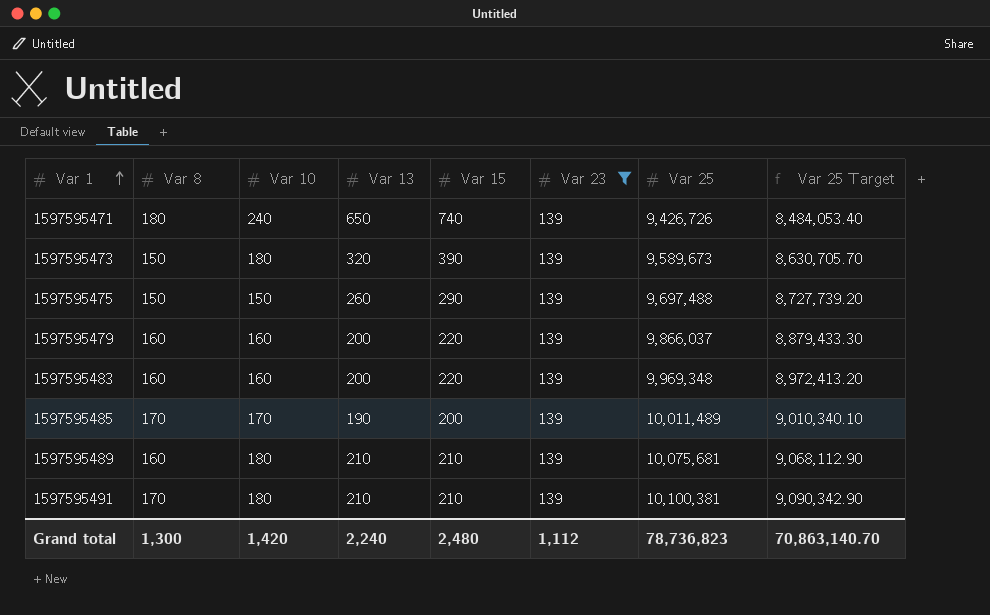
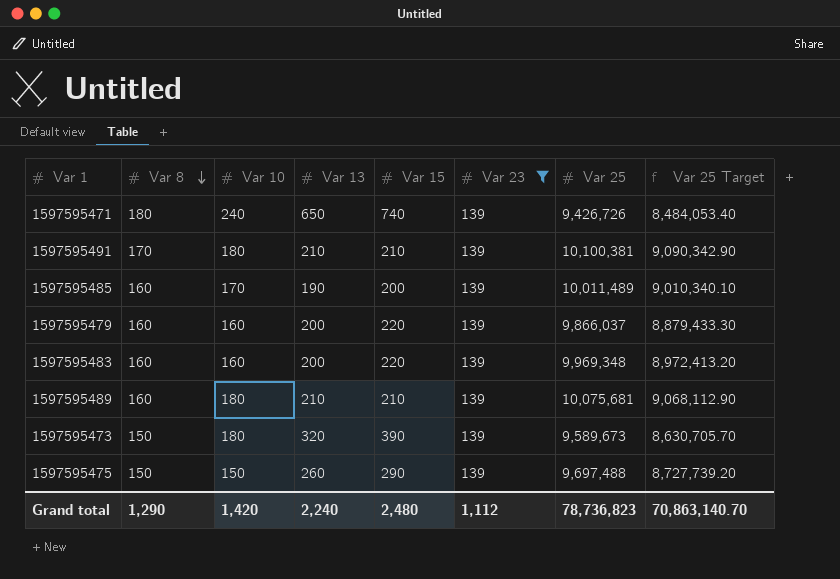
row order: Var 1 ascending -> Var 8 descending
1597595485 | Var 8: 170 -> 160
Grand total | Var 8: 1,300 -> 1,290

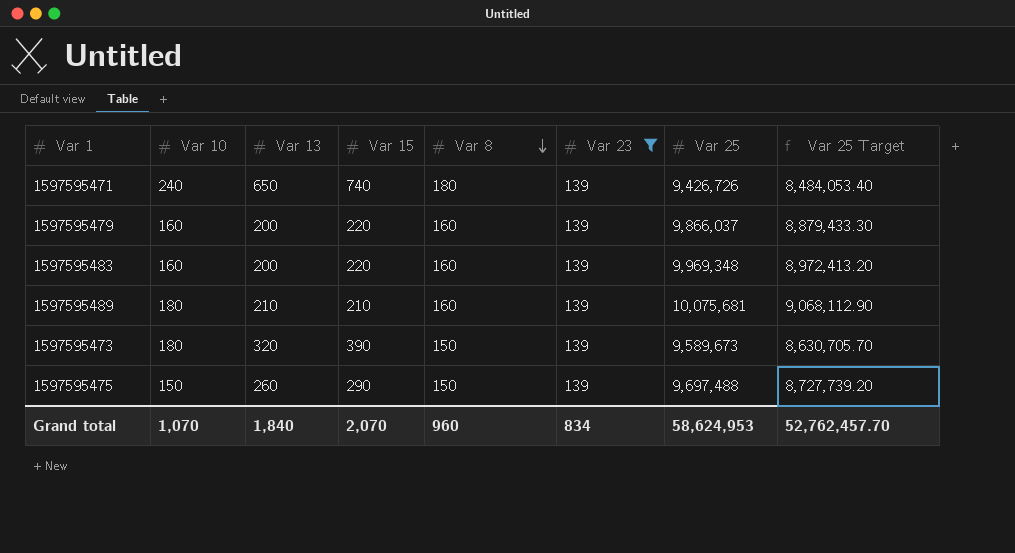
column Var 8 | position: 2 -> 5
row 1597595491: 170 | 180 | 210 | 210 | 139 | 10,100,381 | 9,090,342.90 -> none
row 1597595485: 160 | 170 | 190 | 200 | 139 | 10,011,489 | 9,010,340.10 -> none
Grand total | Var 10: 1,420 -> 1,070
Grand total | Var 13: 2,240 -> 1,840
Grand total | Var 15: 2,480 -> 2,070
Grand total | Var 8: 1,290 -> 960
Grand total | Var 23: 1,112 -> 834
Grand total | Var 25: 78,736,823 -> 58,624,953
Grand total | Var 25 Target: 70,863,140.70 -> 52,762,457.70

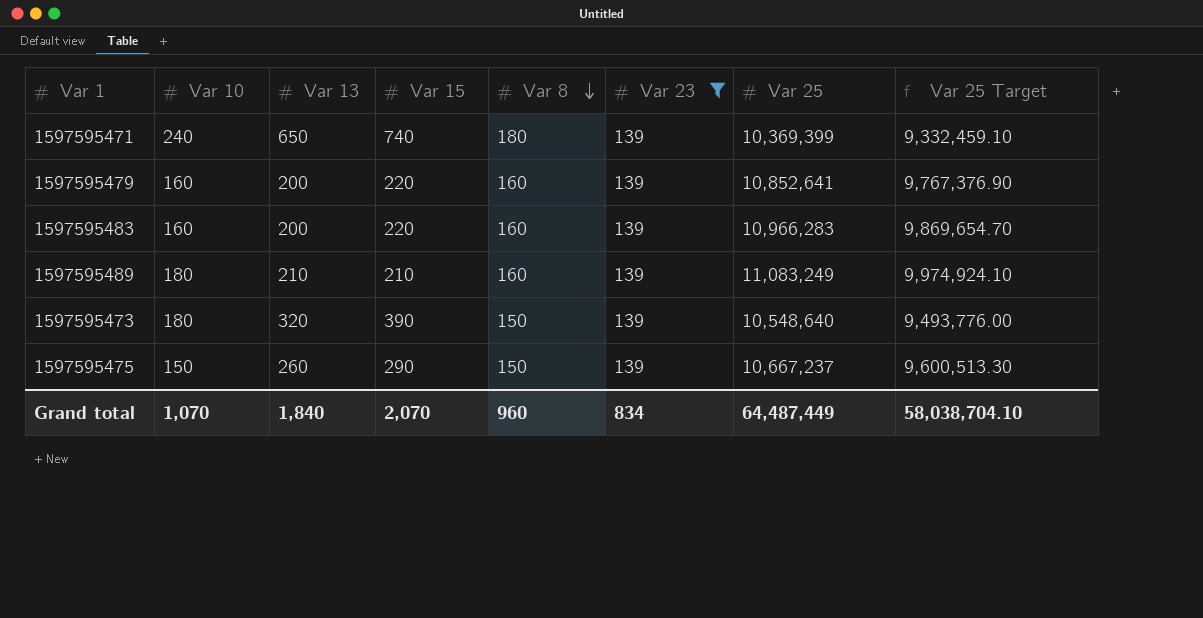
1597595471 | Var 25: 9,426,726 -> 10,369,399
1597595471 | Var 25 Target: 8,484,053.40 -> 9,332,459.10
1597595479 | Var 25: 9,866,037 -> 10,852,641
1597595479 | Var 25 Target: 8,879,433.30 -> 9,767,376.90
1597595483 | Var 25: 9,969,348 -> 10,966,283
1597595483 | Var 25 Target: 8,972,413.20 -> 9,869,654.70
1597595489 | Var 25: 10,075,681 -> 11,083,249
1597595489 | Var 25 Target: 9,068,112.90 -> 9,974,924.10
1597595473 | Var 25: 9,589,673 -> 10,548,640
1597595473 | Var 25 Target: 8,630,705.70 -> 9,493,776.00
1597595475 | Var 25: 9,697,488 -> 10,667,237
1597595475 | Var 25 Target: 8,727,739.20 -> 9,600,513.30
Grand total | Var 25: 58,624,953 -> 64,487,449
Grand total | Var 25 Target: 52,762,457.70 -> 58,038,704.10

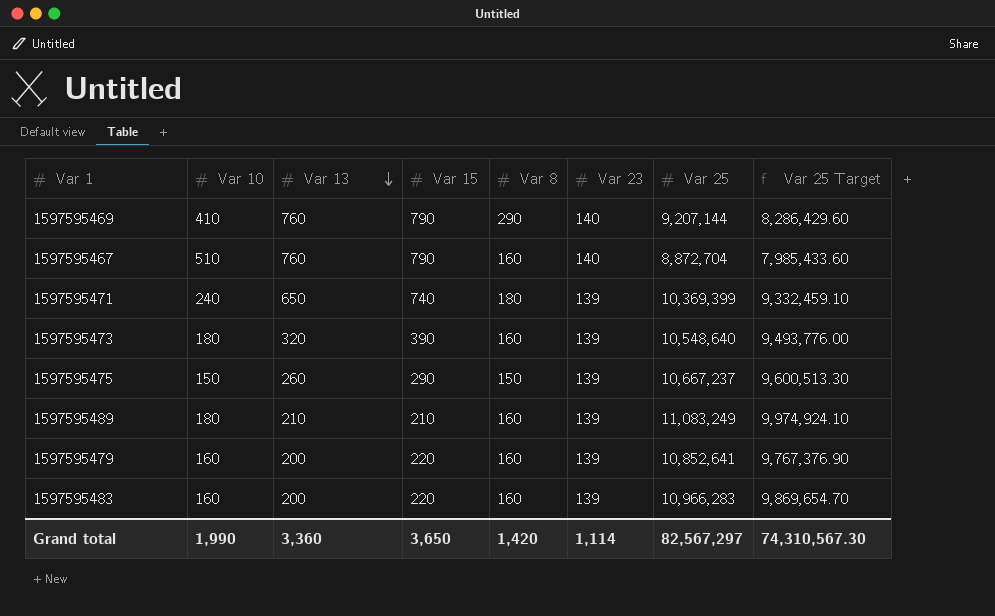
filter: Var 23 = 139 -> none
row order: Var 8 descending -> Var 13 descending
1597595473 | Var 8: 150 -> 160
Grand total | Var 10: 1,070 -> 1,990
Grand total | Var 13: 1,840 -> 3,360
Grand total | Var 15: 2,070 -> 3,650
Grand total | Var 8: 960 -> 1,420
Grand total | Var 23: 834 -> 1,114
Grand total | Var 25: 64,487,449 -> 82,567,297
Grand total | Var 25 Target: 58,038,704.10 -> 74,310,567.30

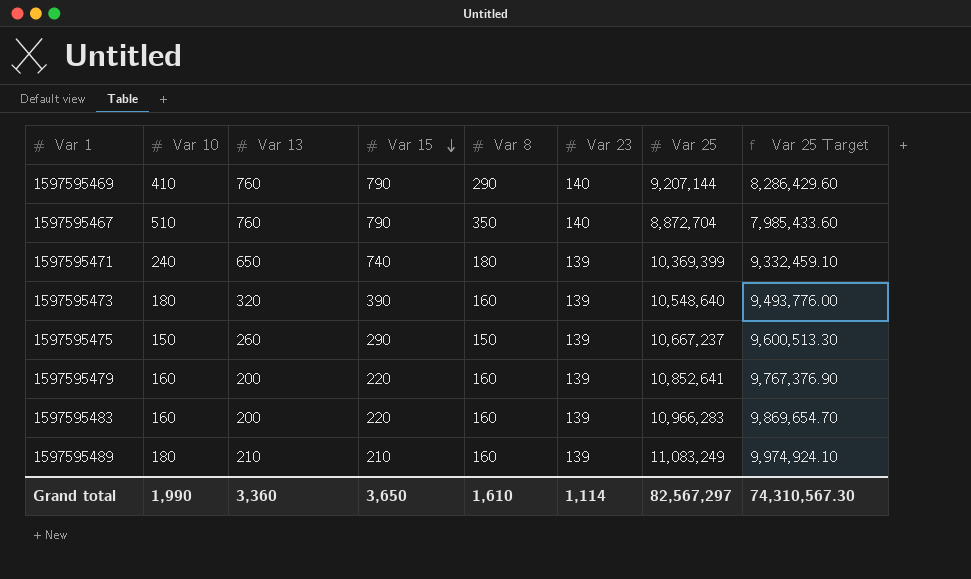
row order: Var 13 descending -> Var 15 descending
1597595467 | Var 8: 160 -> 350
Grand total | Var 8: 1,420 -> 1,610

